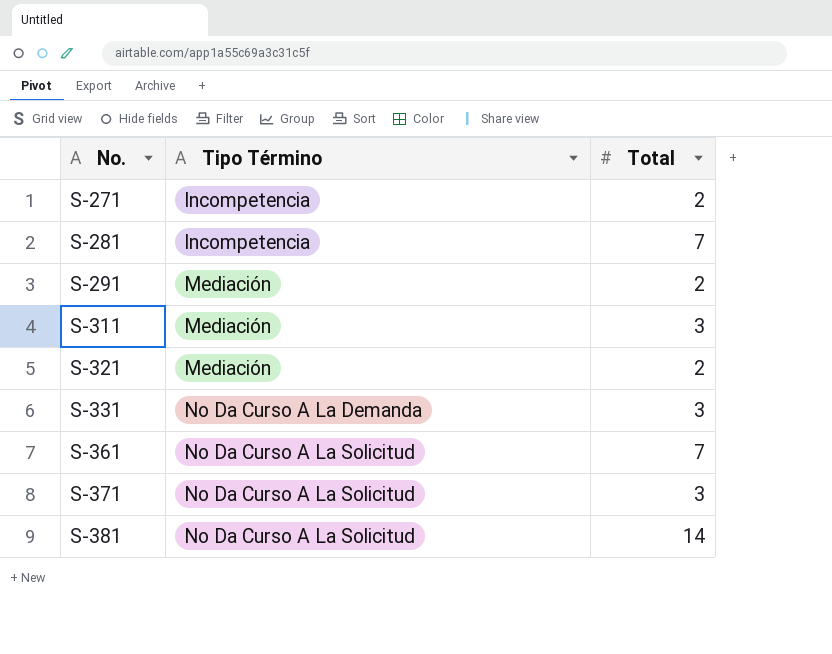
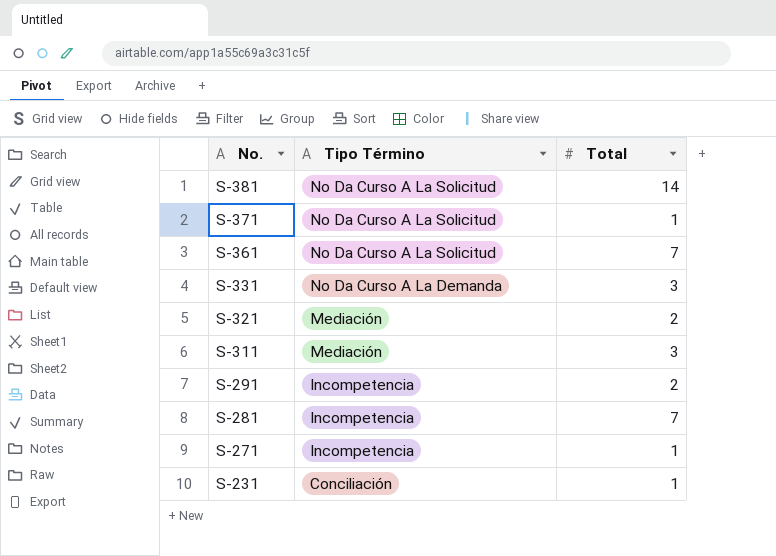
row order: No. ascending -> No. descending
S-371 | Total: 3 -> 1
S-291 | Tipo Término: Mediación -> Incompetencia
S-271 | Total: 2 -> 1
row S-231: none -> Conciliación | 1

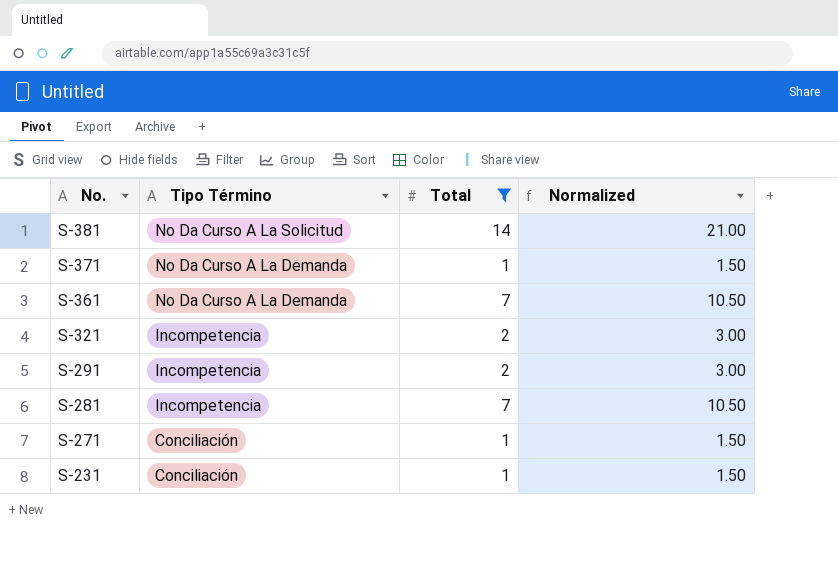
filter: none -> Total != 3
column Normalized | formula: none -> [Total] * 1.5
S-371 | Tipo Término: No Da Curso A La Solicitud -> No Da Curso A La Demanda
S-361 | Tipo Término: No Da Curso A La Solicitud -> No Da Curso A La Demanda
S-321 | Tipo Término: Mediación -> Incompetencia
S-271 | Tipo Término: Incompetencia -> Conciliación

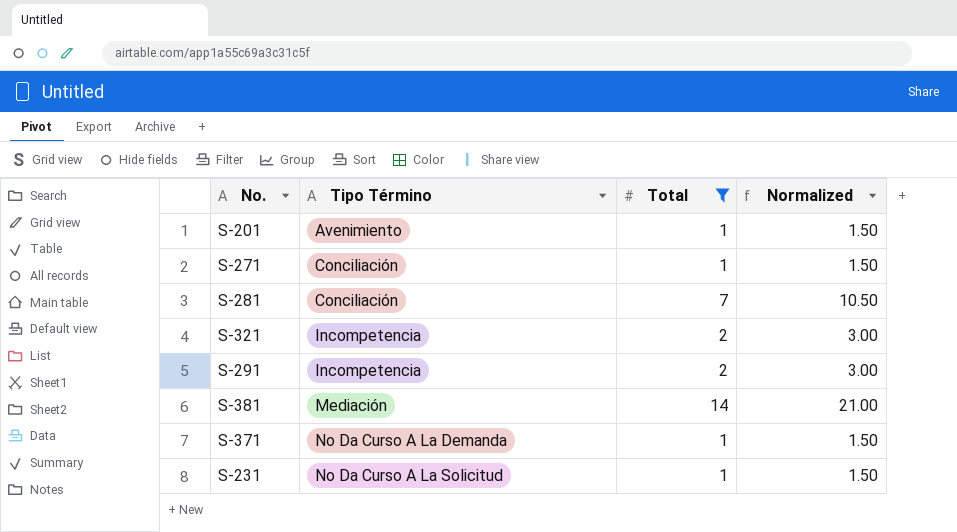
row order: No. descending -> Tipo Término ascending
row S-361: No Da Curso A La Demanda | 7 | 10.50 -> none
row S-201: none -> Avenimiento | 1 | 1.50
S-281 | Tipo Término: Incompetencia -> Conciliación
S-381 | Tipo Término: No Da Curso A La Solicitud -> Mediación
S-231 | Tipo Término: Conciliación -> No Da Curso A La Solicitud

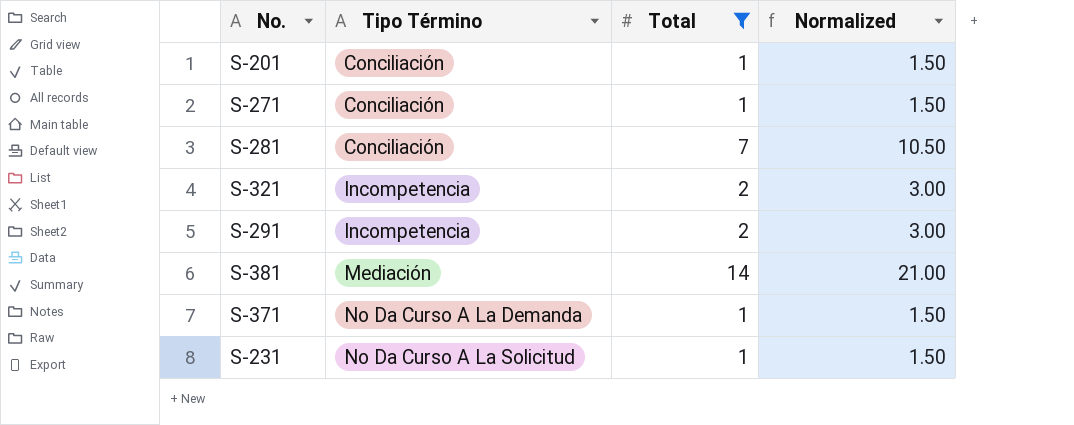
S-201 | Tipo Término: Avenimiento -> Conciliación

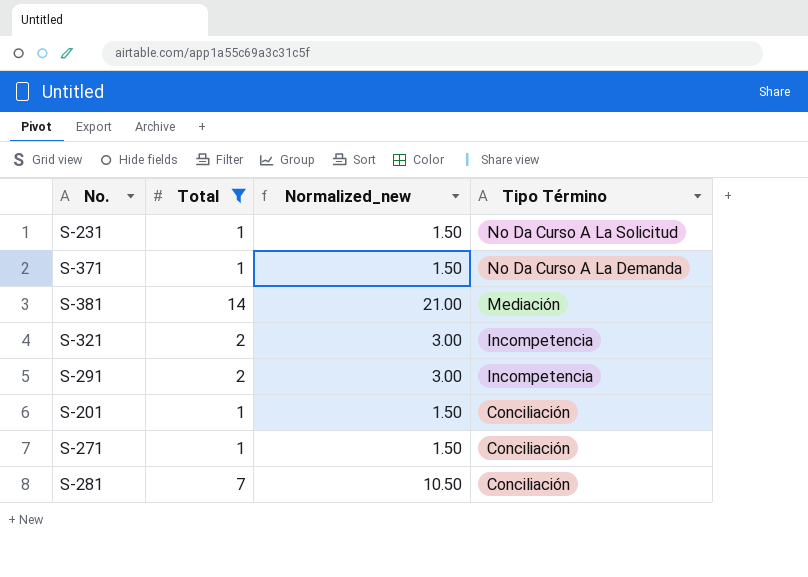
row order: Tipo Término ascending -> Tipo Término descending
column name: Normalized -> Normalized_new
column Tipo Término | position: 2 -> 4

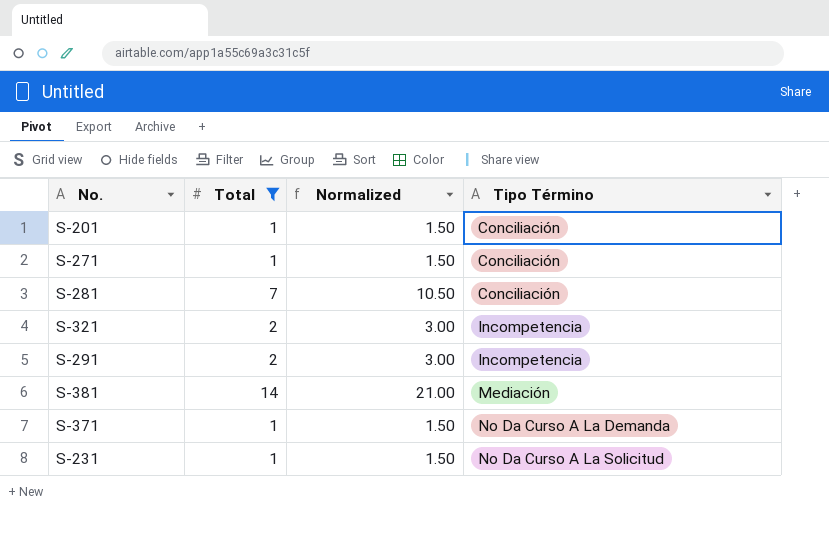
row order: Tipo Término descending -> Tipo Término ascending
column name: Normalized_new -> Normalized

